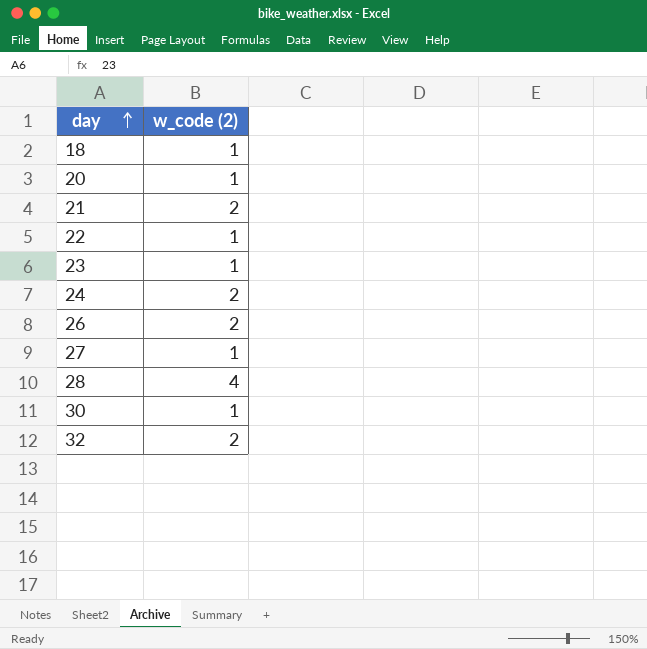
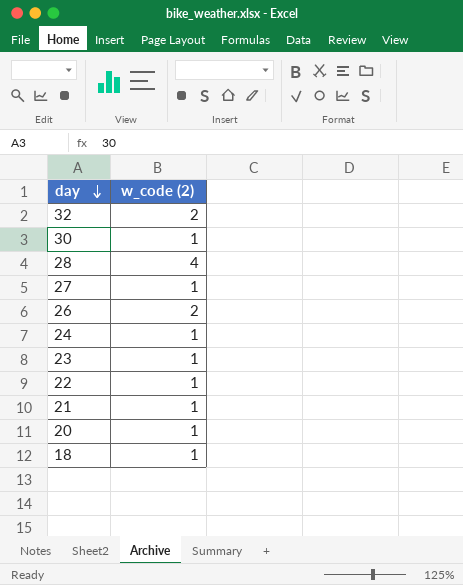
row order: day ascending -> day descending
24 | w_code (2): 2 -> 1
21 | w_code (2): 2 -> 1

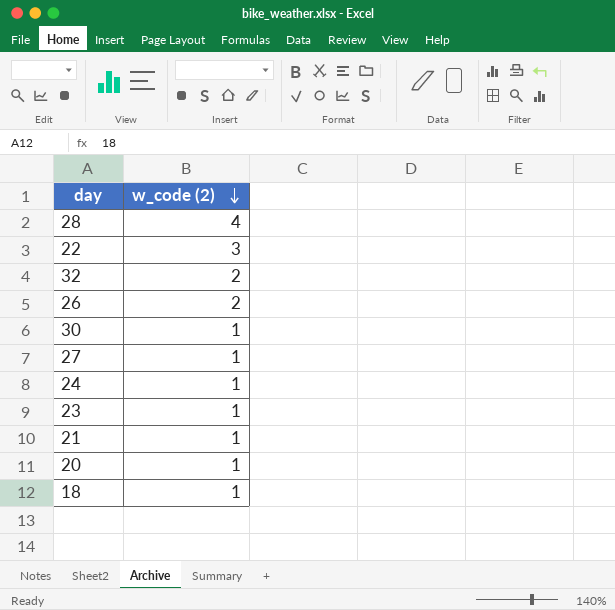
row order: day descending -> w_code (2) descending
22 | w_code (2): 1 -> 3

